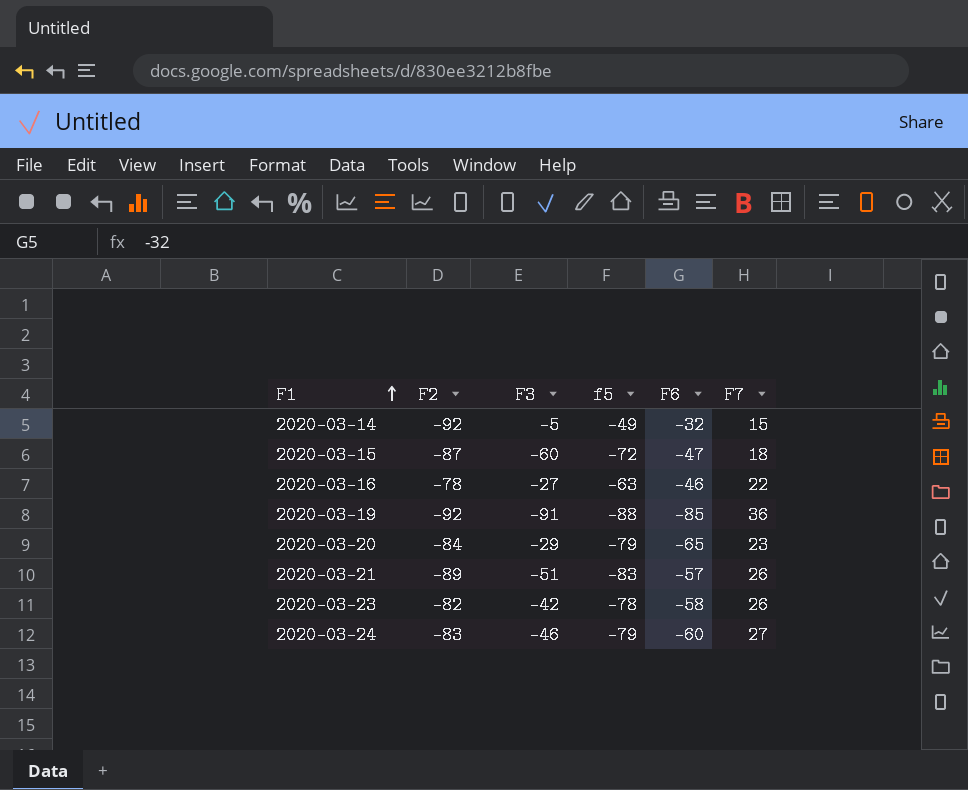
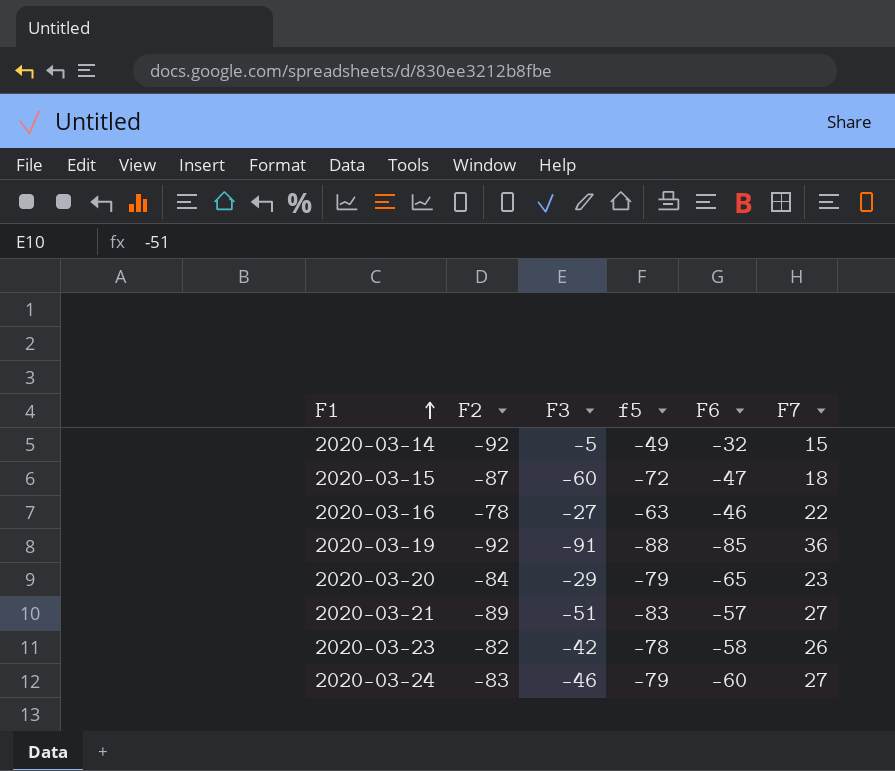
2020-03-21 | F7: 26 -> 27

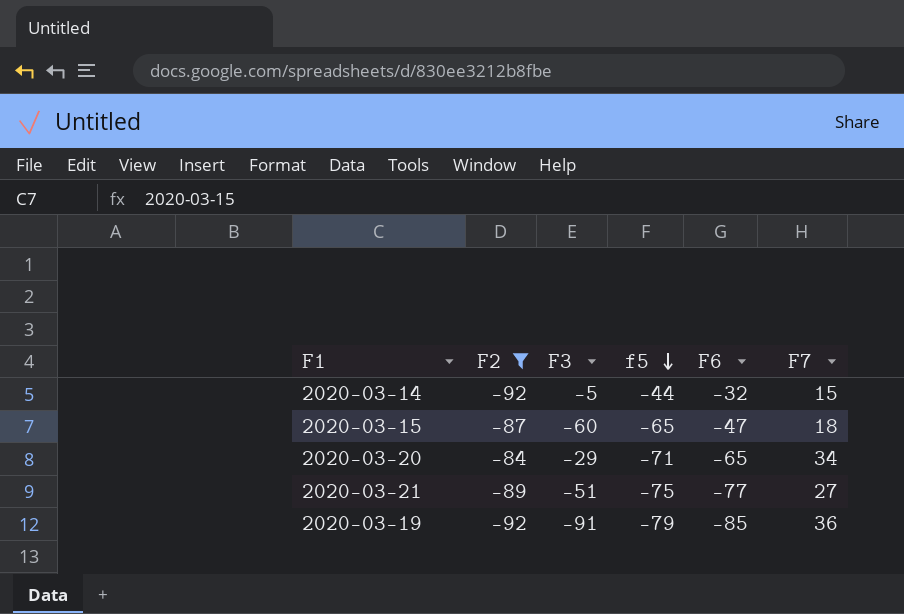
filter: none -> F2 <= -84
row order: F1 ascending -> f5 descending
2020-03-14 | f5: -49 -> -44
2020-03-15 | f5: -72 -> -65
2020-03-20 | f5: -79 -> -71
2020-03-20 | F7: 23 -> 34
2020-03-21 | f5: -83 -> -75
2020-03-21 | F6: -57 -> -77
2020-03-19 | f5: -88 -> -79

